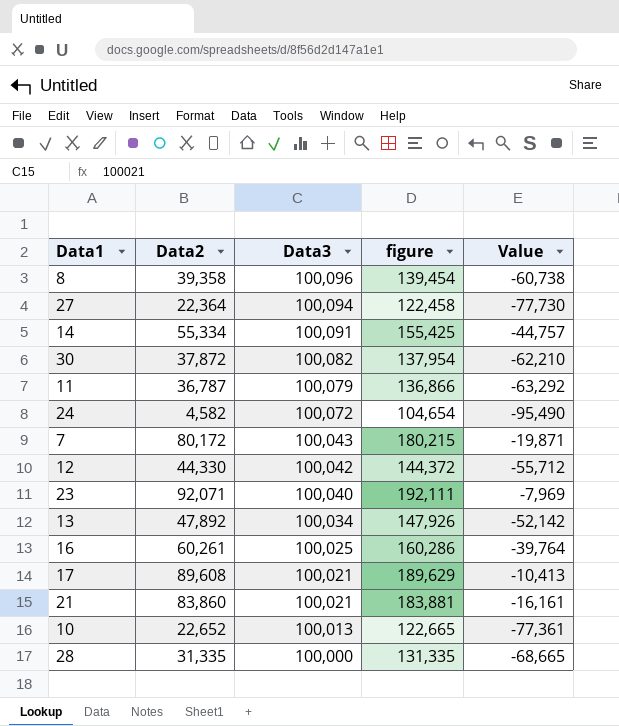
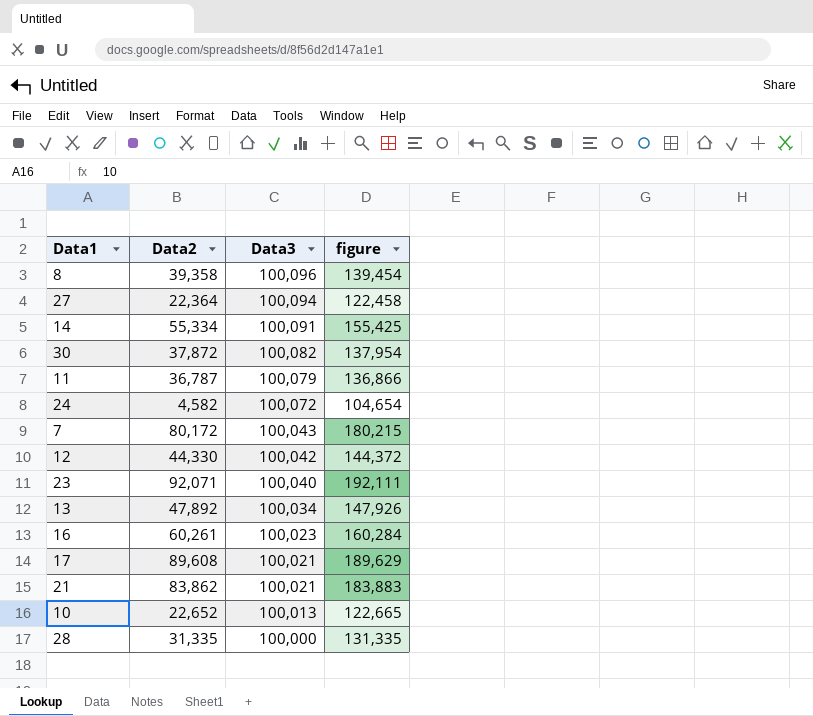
column Value | formula: [Data2] - [Data3] -> none
16 | Data3: 100,025 -> 100,023
16 | figure: 160,286 -> 160,284
21 | Data2: 83,860 -> 83,862
21 | figure: 183,881 -> 183,883

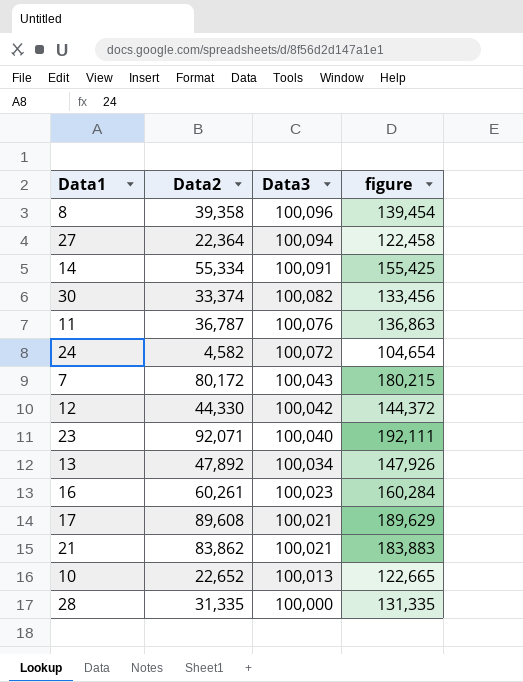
30 | Data2: 37,872 -> 33,374
30 | figure: 137,954 -> 133,456
11 | Data3: 100,079 -> 100,076
11 | figure: 136,866 -> 136,863

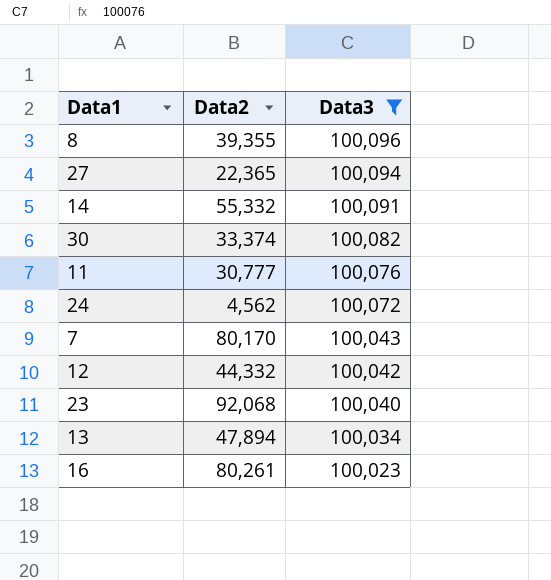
filter: none -> Data3 >= 100,023
column figure | formula: [Data2] + [Data3] -> none
8 | Data2: 39,358 -> 39,355
27 | Data2: 22,364 -> 22,365
14 | Data2: 55,334 -> 55,332
11 | Data2: 36,787 -> 30,777
24 | Data2: 4,582 -> 4,562
7 | Data2: 80,172 -> 80,170
12 | Data2: 44,330 -> 44,332
23 | Data2: 92,071 -> 92,068
13 | Data2: 47,892 -> 47,894
16 | Data2: 60,261 -> 80,261

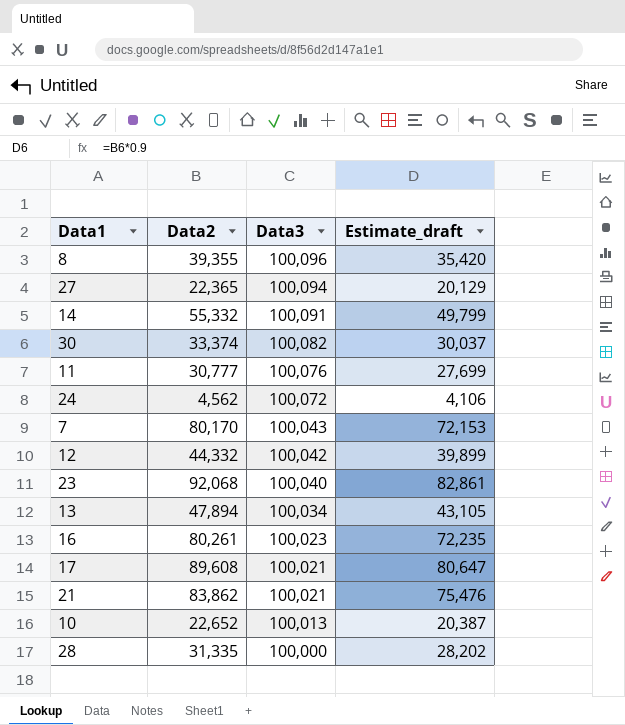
filter: Data3 >= 100,023 -> none
column Estimate_draft | formula: none -> [Data2] * 0.9

